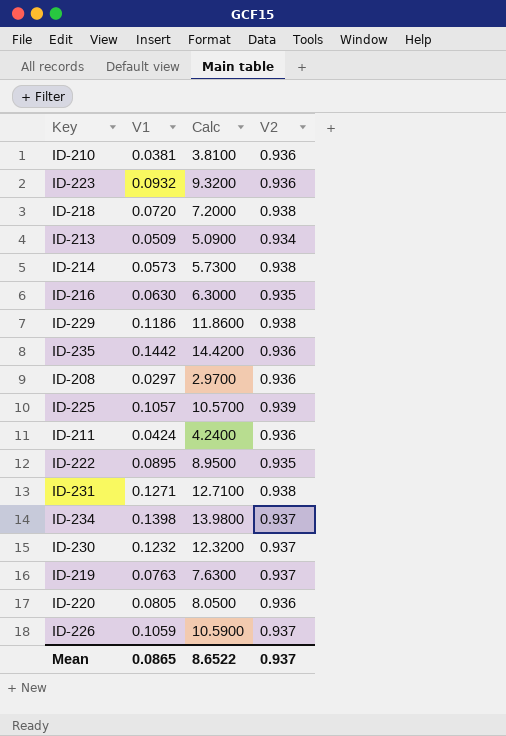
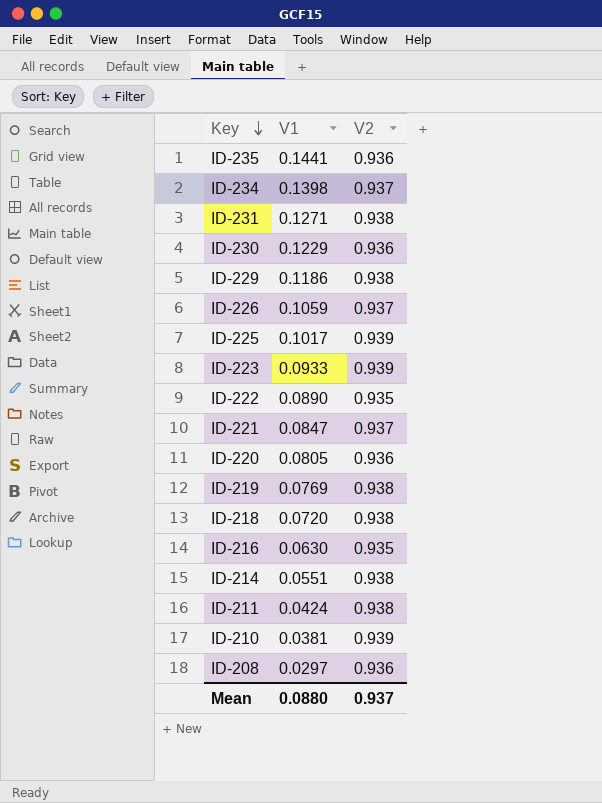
row order: none -> Key descending
column Calc | formula: [V1] * 100 -> none
row ID-213: 0.0509 | 5.0900 | 0.934 -> none
ID-235 | V1: 0.1442 -> 0.1441
ID-230 | V1: 0.1232 -> 0.1229
ID-230 | V2: 0.937 -> 0.936
ID-225 | V1: 0.1057 -> 0.1017
ID-223 | V1: 0.0932 -> 0.0933
ID-223 | V2: 0.936 -> 0.939
ID-222 | V1: 0.0895 -> 0.0890
row ID-221: none -> 0.0847 | 0.937
ID-219 | V1: 0.0763 -> 0.0769
ID-219 | V2: 0.937 -> 0.938
ID-214 | V1: 0.0573 -> 0.0551
ID-211 | V2: 0.936 -> 0.938
ID-210 | V2: 0.936 -> 0.939
Mean | V1: 0.0865 -> 0.0880

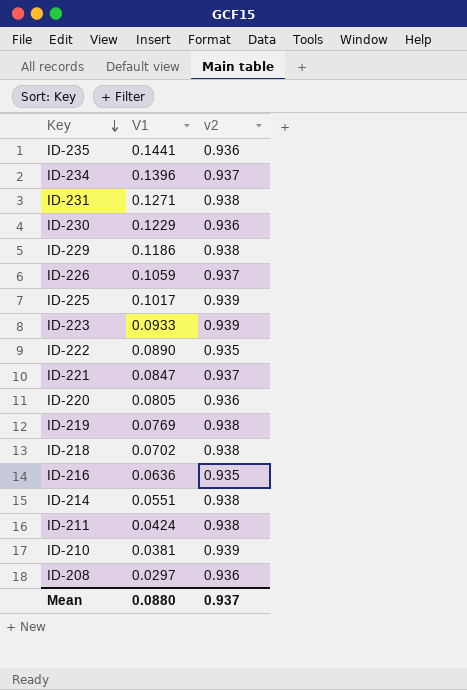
column name: V2 -> v2
ID-234 | V1: 0.1398 -> 0.1396
ID-218 | V1: 0.0720 -> 0.0702
ID-216 | V1: 0.0630 -> 0.0636

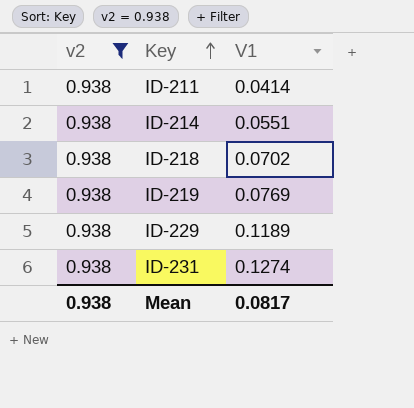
filter: none -> v2 = 0.938
row order: Key descending -> Key ascending
column v2 | position: 3 -> 1
ID-211 | V1: 0.0424 -> 0.0414
ID-229 | V1: 0.1186 -> 0.1189
ID-231 | V1: 0.1271 -> 0.1274
Mean | v2: 0.937 -> 0.938
Mean | V1: 0.0880 -> 0.0817

